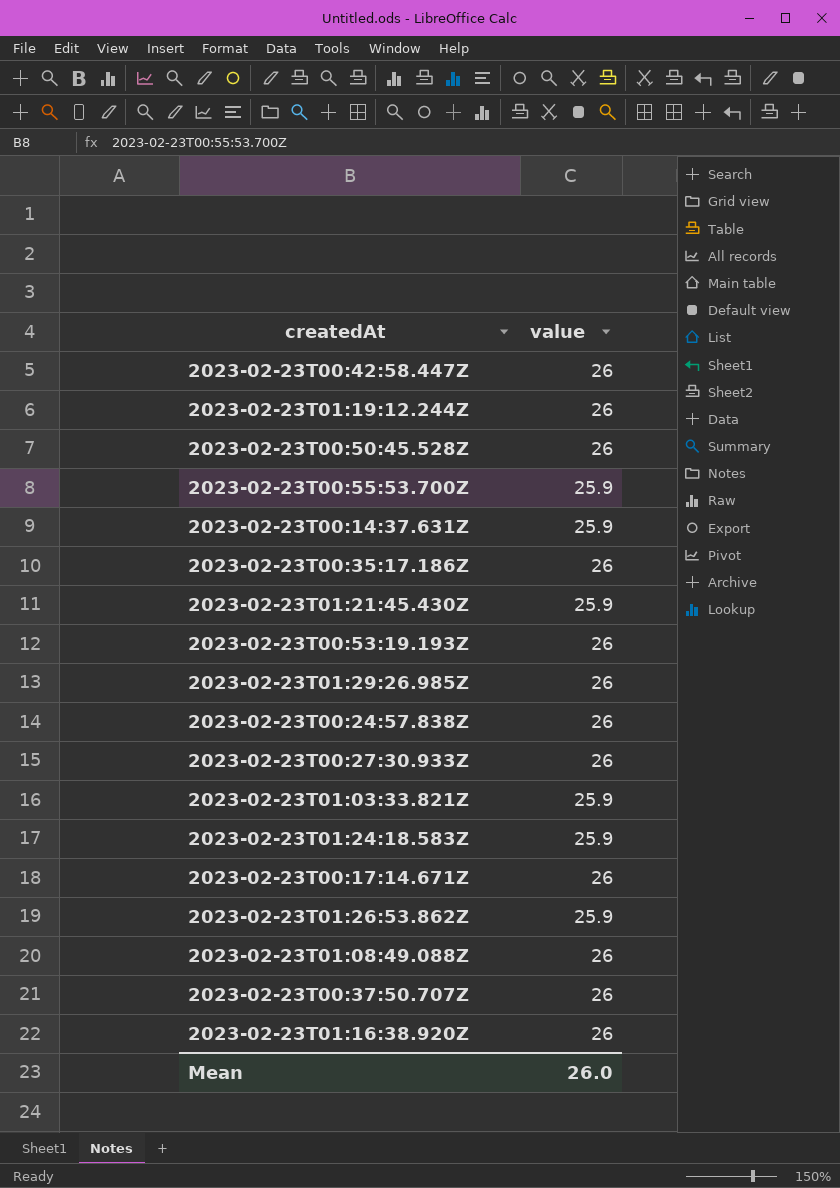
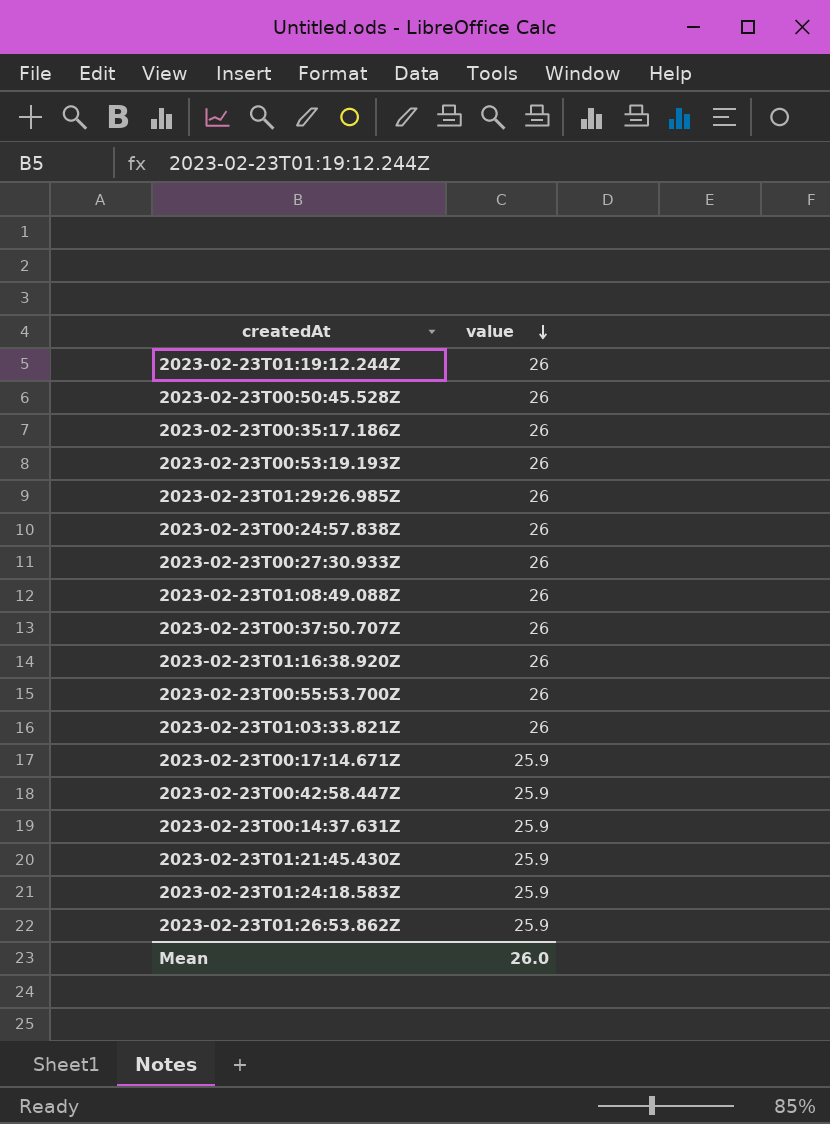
row order: none -> value descending
2023-02-23T00:55:53.700Z | value: 25.9 -> 26
2023-02-23T01:03:33.821Z | value: 25.9 -> 26
2023-02-23T00:17:14.671Z | value: 26 -> 25.9
2023-02-23T00:42:58.447Z | value: 26 -> 25.9

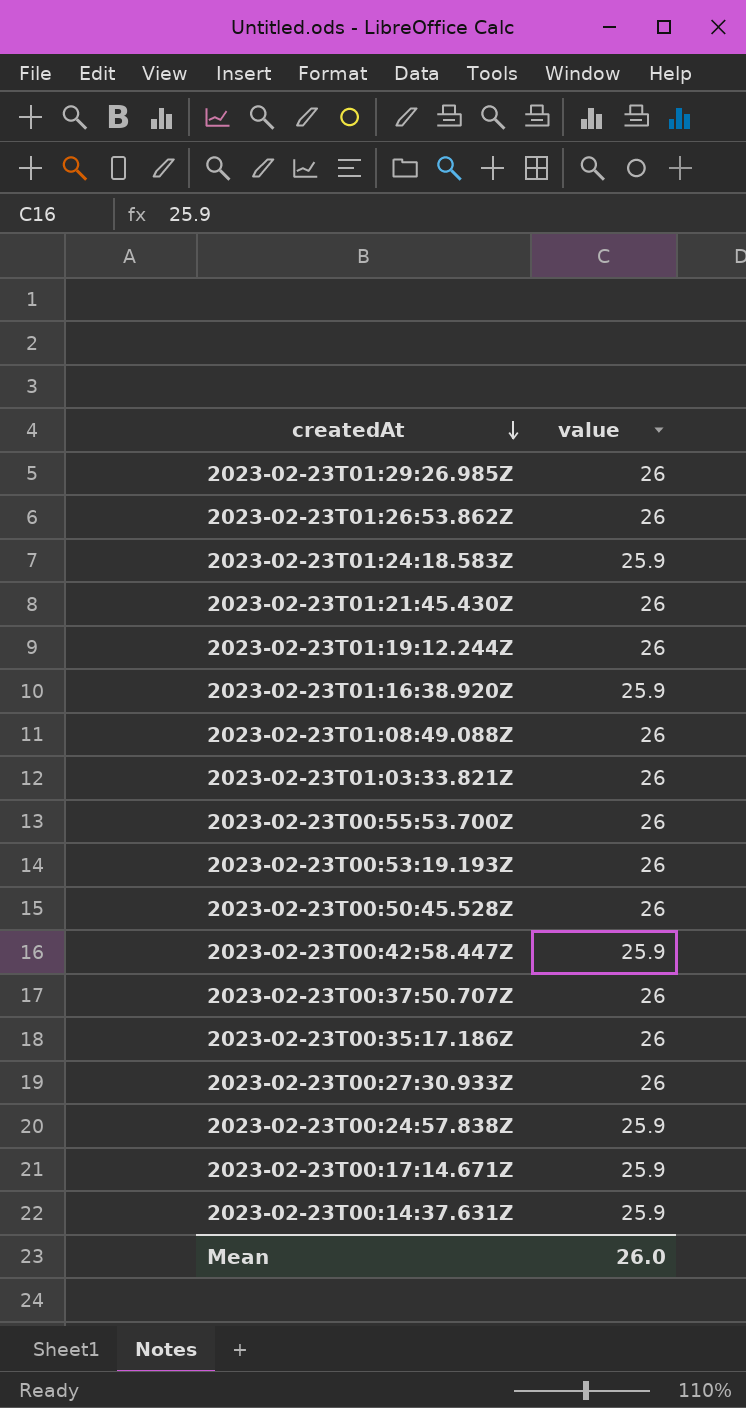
row order: value descending -> createdAt descending
2023-02-23T01:26:53.862Z | value: 25.9 -> 26
2023-02-23T01:21:45.430Z | value: 25.9 -> 26
2023-02-23T01:16:38.920Z | value: 26 -> 25.9
2023-02-23T00:24:57.838Z | value: 26 -> 25.9

